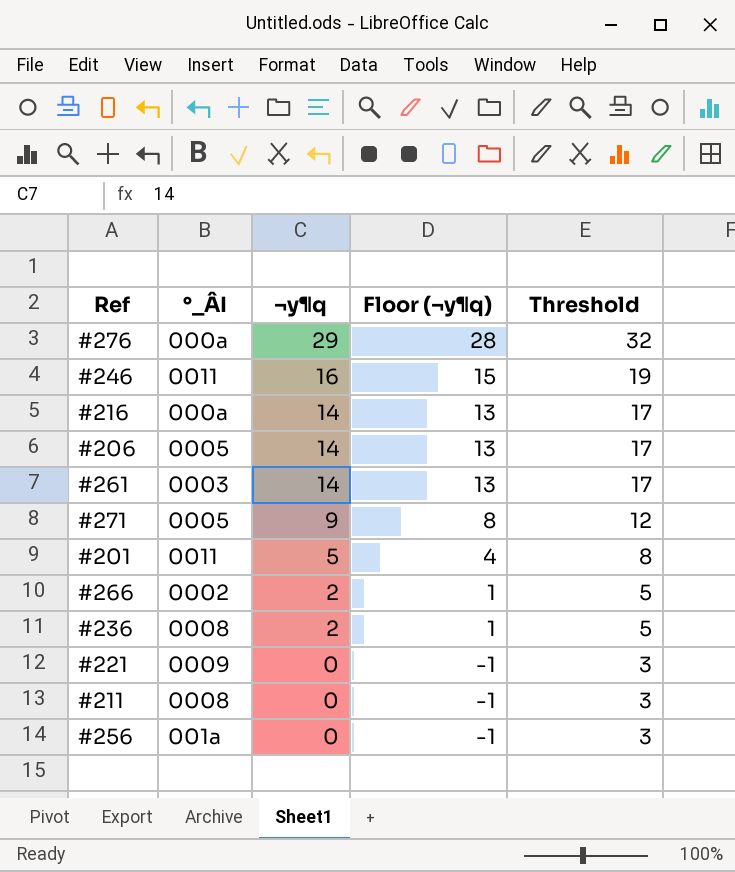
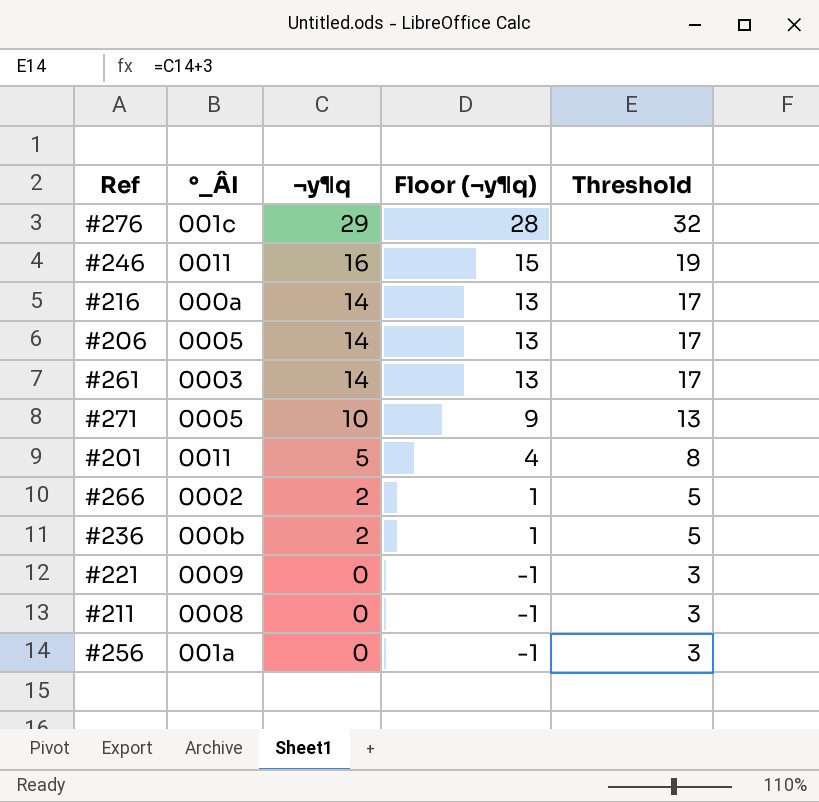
#276 | °_ÂI: 000a -> 001c
#271 | ¬y¶q: 9 -> 10
#271 | Floor (¬y¶q): 8 -> 9
#271 | Threshold: 12 -> 13
#236 | °_ÂI: 0008 -> 000b

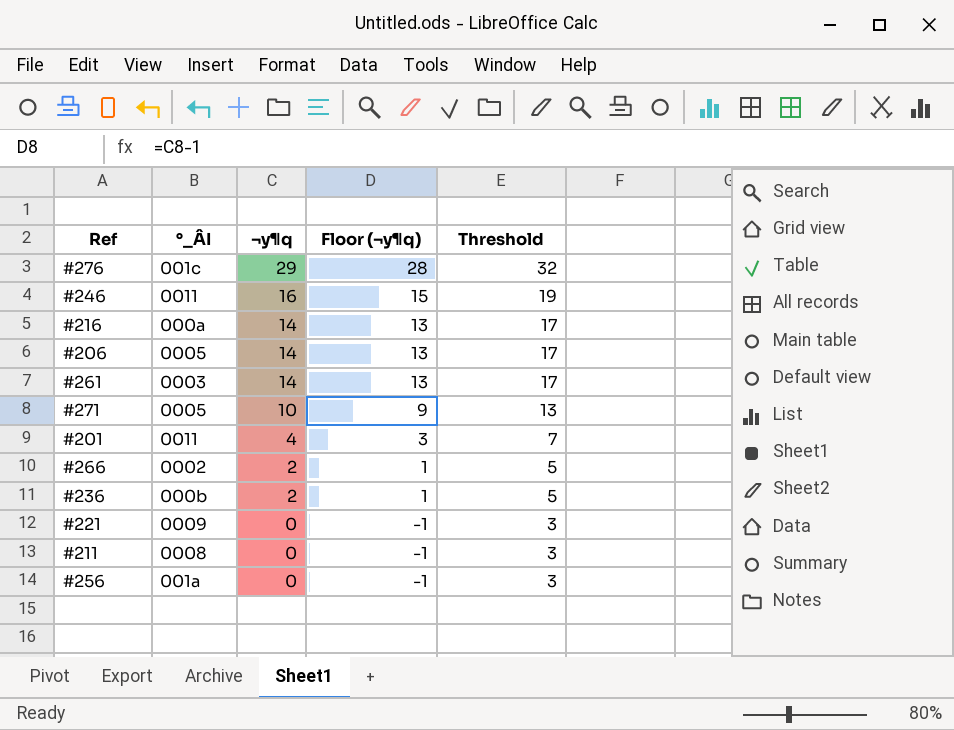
#201 | ¬y¶q: 5 -> 4
#201 | Floor (¬y¶q): 4 -> 3
#201 | Threshold: 8 -> 7

